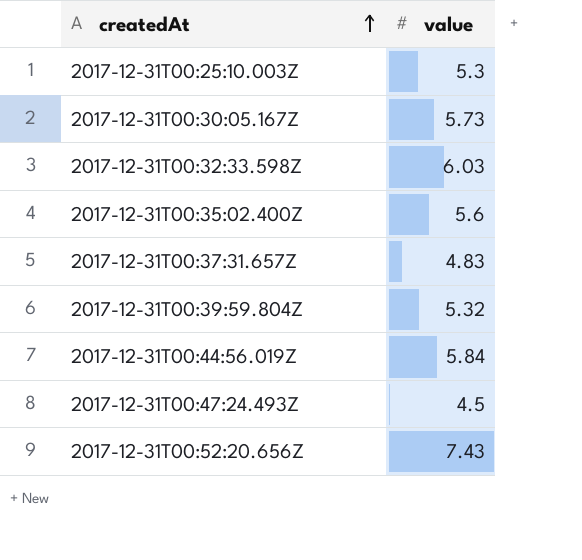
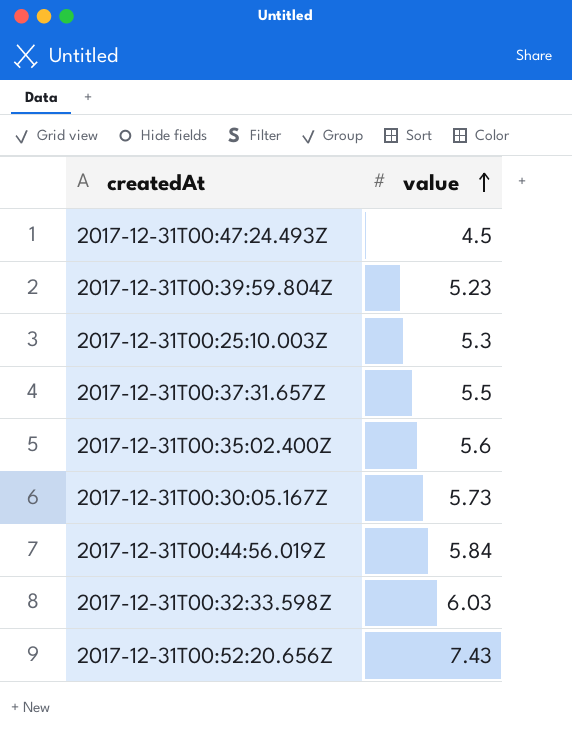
row order: createdAt ascending -> value ascending
2017-12-31T00:39:59.804Z | value: 5.32 -> 5.23
2017-12-31T00:37:31.657Z | value: 4.83 -> 5.5

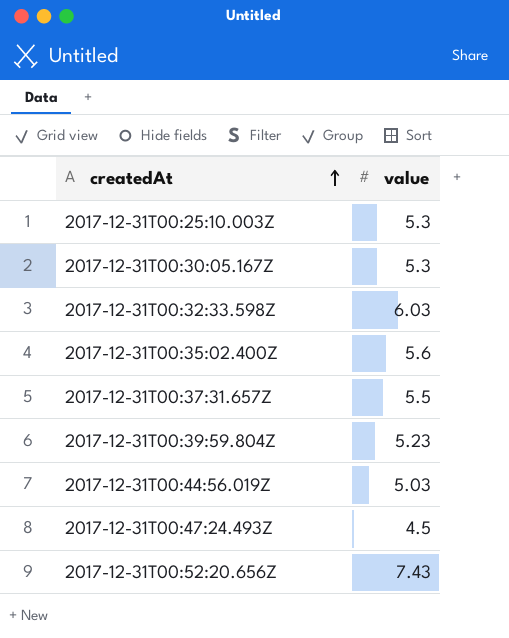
row order: value ascending -> createdAt ascending
2017-12-31T00:30:05.167Z | value: 5.73 -> 5.3
2017-12-31T00:44:56.019Z | value: 5.84 -> 5.03

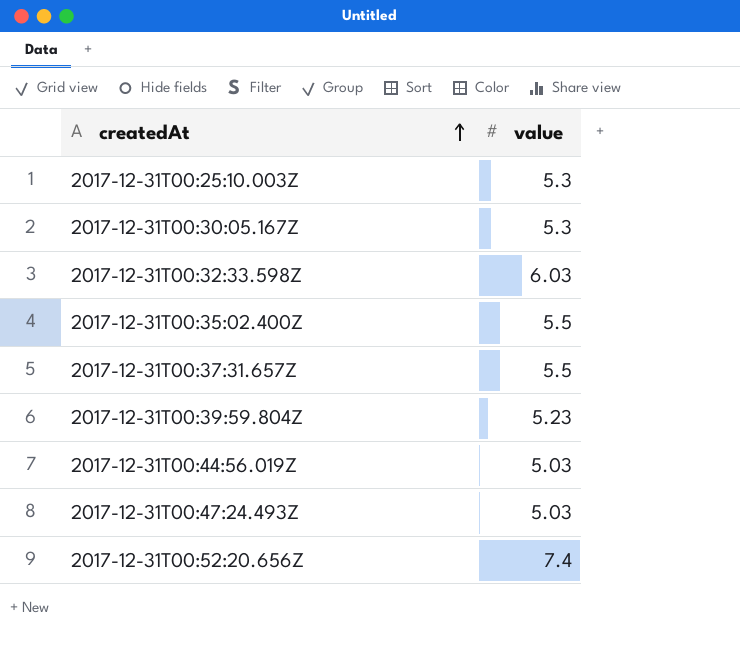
2017-12-31T00:35:02.400Z | value: 5.6 -> 5.5
2017-12-31T00:47:24.493Z | value: 4.5 -> 5.03
2017-12-31T00:52:20.656Z | value: 7.43 -> 7.4

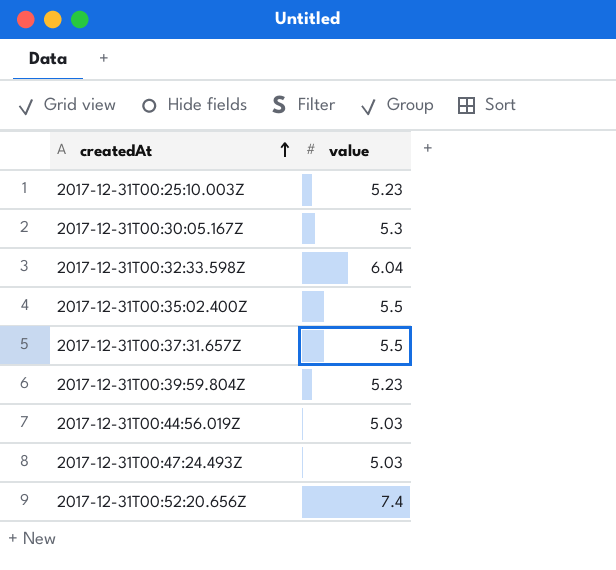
2017-12-31T00:25:10.003Z | value: 5.3 -> 5.23
2017-12-31T00:32:33.598Z | value: 6.03 -> 6.04

